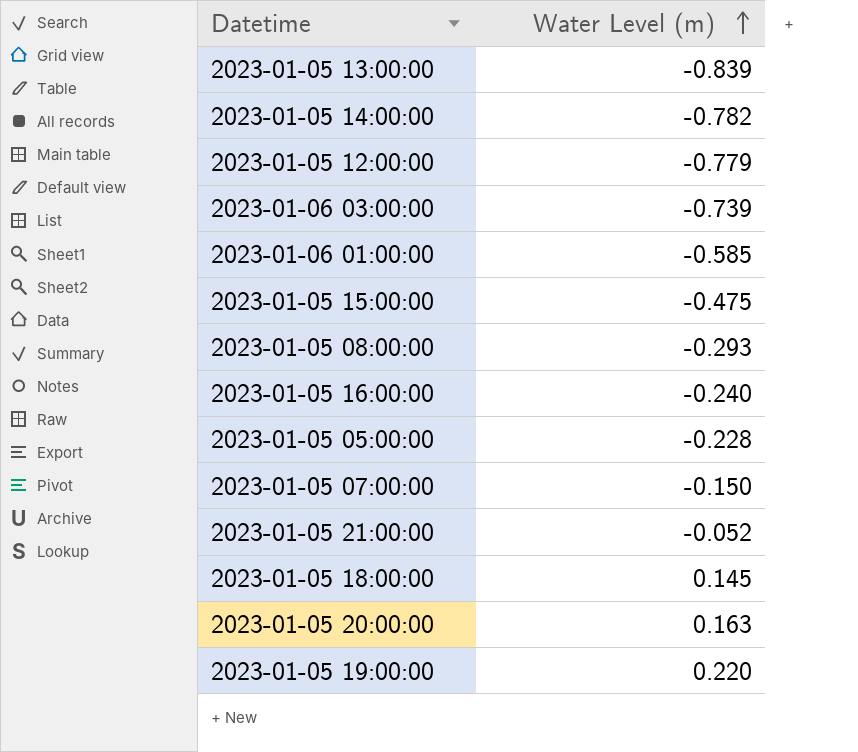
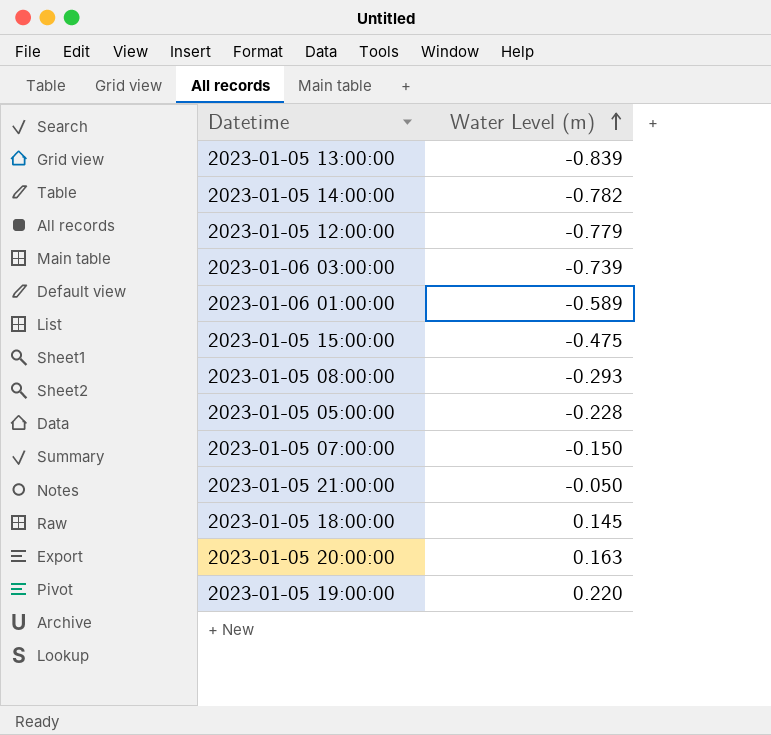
row 2023-01-05 16:00:00: -0.240 -> none
2023-01-06 01:00:00 | Water Level (m): -0.585 -> -0.589
2023-01-05 21:00:00 | Water Level (m): -0.052 -> -0.050

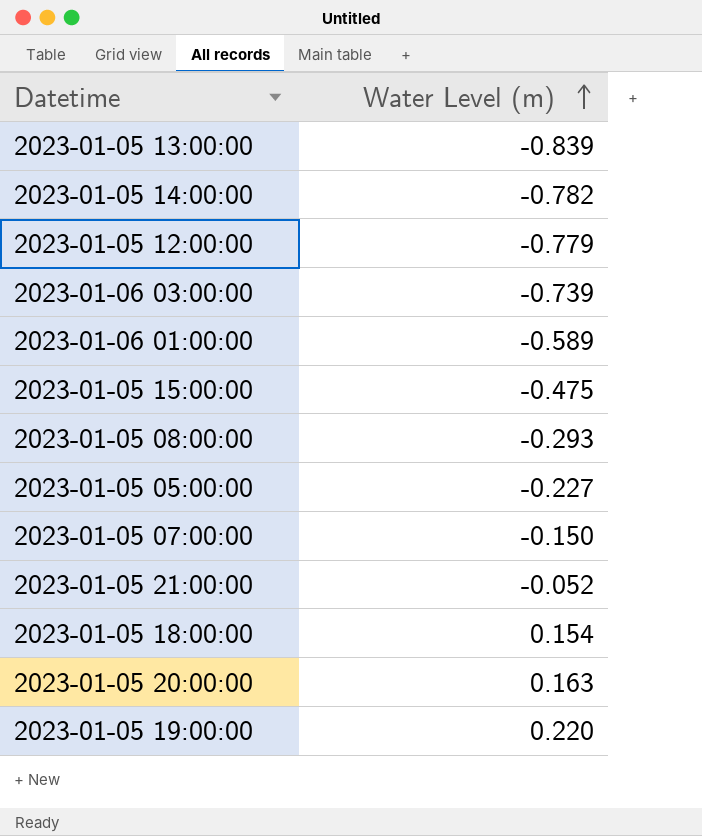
2023-01-05 05:00:00 | Water Level (m): -0.228 -> -0.227
2023-01-05 21:00:00 | Water Level (m): -0.050 -> -0.052
2023-01-05 18:00:00 | Water Level (m): 0.145 -> 0.154

